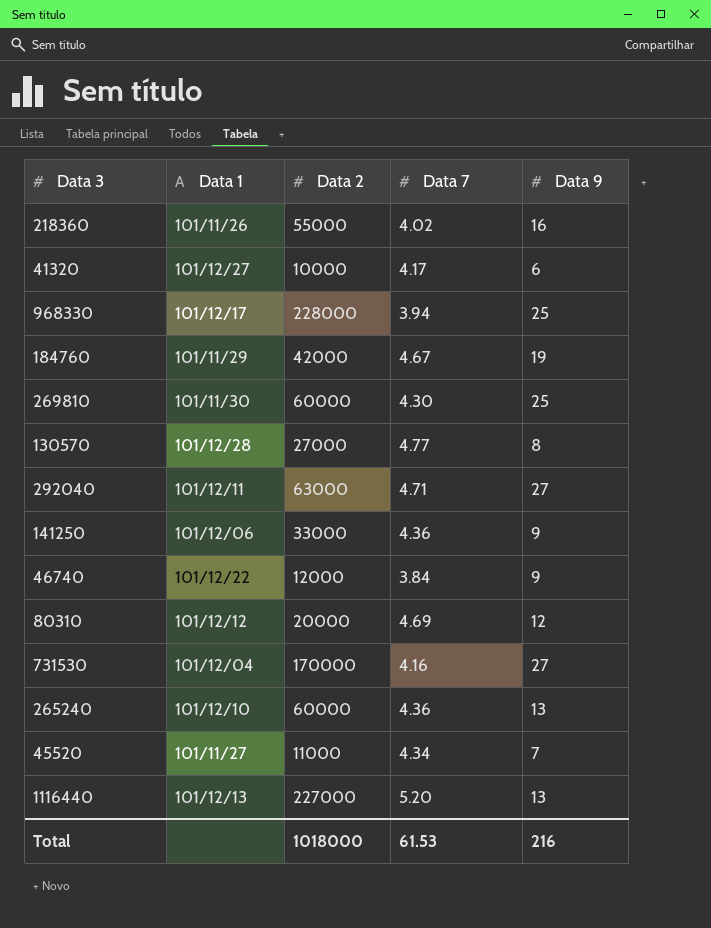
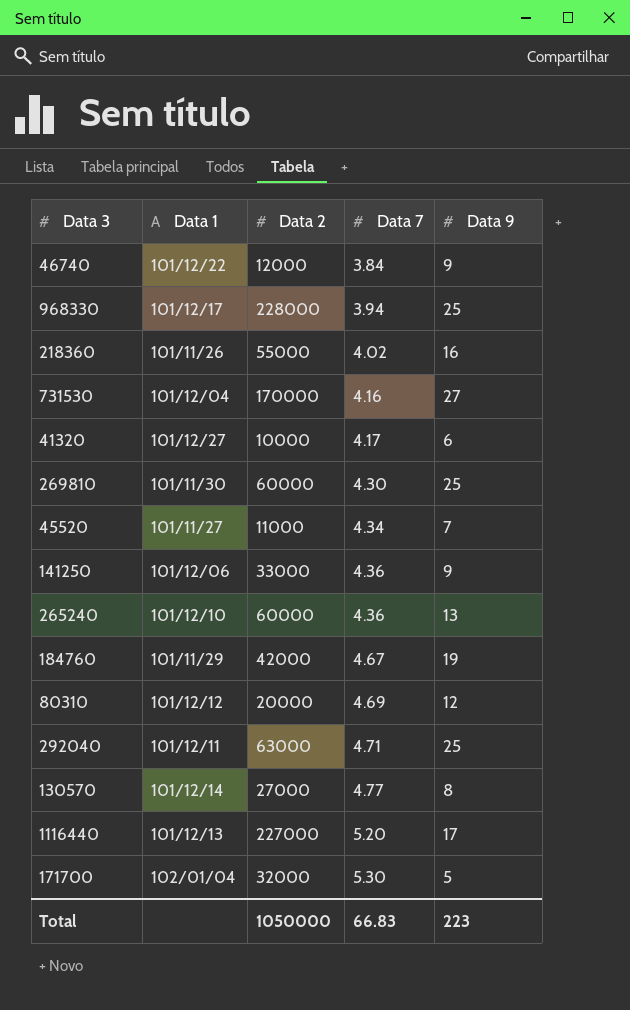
row order: none -> Data 7 ascending
292040 | Data 9: 27 -> 25
130570 | Data 1: 101/12/28 -> 101/12/14
1116440 | Data 9: 13 -> 17
row 171700: none -> 102/01/04 | 32000 | 5.30 | 5
Total | Data 2: 1018000 -> 1050000
Total | Data 7: 61.53 -> 66.83
Total | Data 9: 216 -> 223

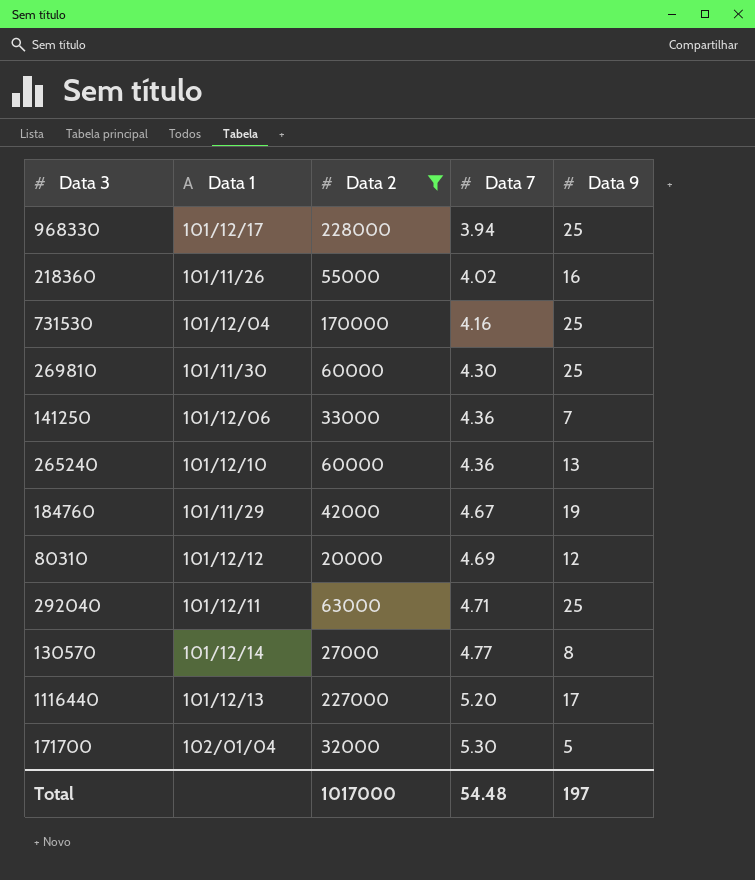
filter: none -> Data 2 >= 20000
731530 | Data 9: 27 -> 25
141250 | Data 9: 9 -> 7
Total | Data 2: 1050000 -> 1017000
Total | Data 7: 66.83 -> 54.48
Total | Data 9: 223 -> 197

